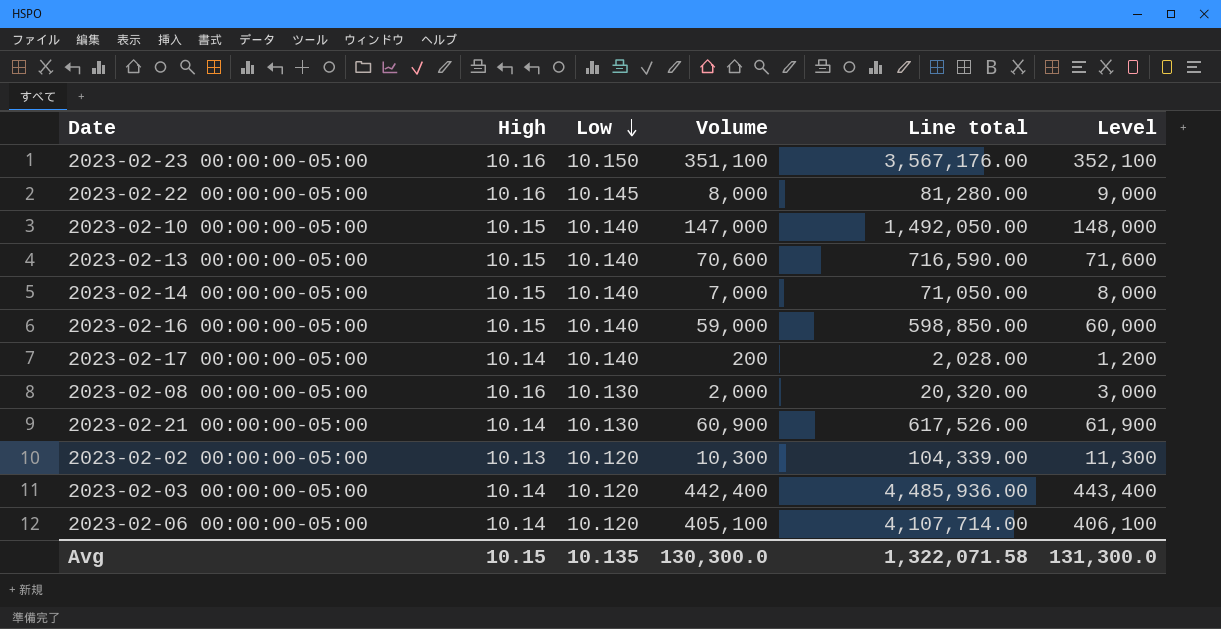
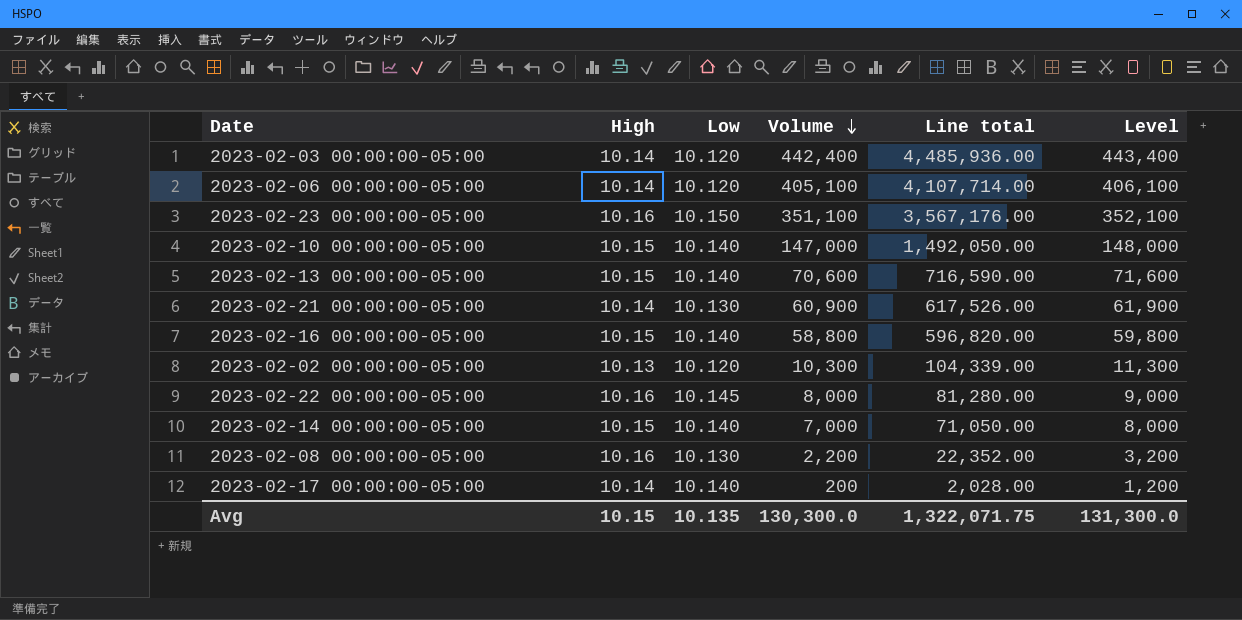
row order: Low descending -> Volume descending
2023-02-16 00:00:00-05:00 | Volume: 59,000 -> 58,800
2023-02-16 00:00:00-05:00 | Line total: 598,850.00 -> 596,820.00
2023-02-16 00:00:00-05:00 | Level: 60,000 -> 59,800
2023-02-08 00:00:00-05:00 | Volume: 2,000 -> 2,200
2023-02-08 00:00:00-05:00 | Line total: 20,320.00 -> 22,352.00
2023-02-08 00:00:00-05:00 | Level: 3,000 -> 3,200
Avg | Line total: 1,322,071.58 -> 1,322,071.75

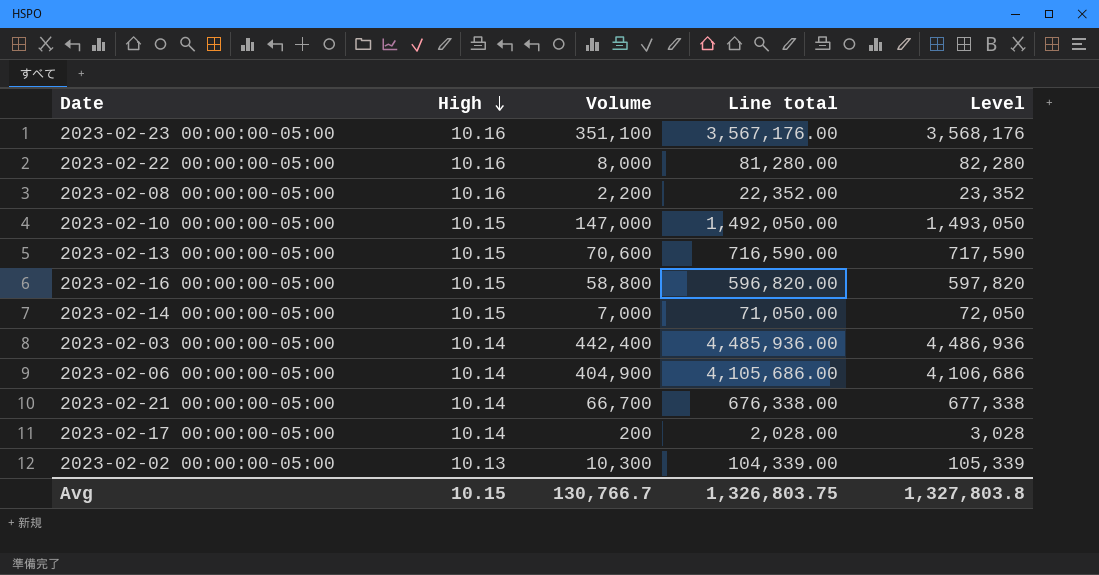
row order: Volume descending -> High descending
column Low | position: 3 -> none
column Level | formula: [Volume] + 1000 -> [Line total] + 1000
2023-02-06 00:00:00-05:00 | Volume: 405,100 -> 404,900
2023-02-06 00:00:00-05:00 | Line total: 4,107,714.00 -> 4,105,686.00
2023-02-21 00:00:00-05:00 | Volume: 60,900 -> 66,700
2023-02-21 00:00:00-05:00 | Line total: 617,526.00 -> 676,338.00
Avg | Volume: 130,300.0 -> 130,766.7
Avg | Line total: 1,322,071.75 -> 1,326,803.75
Avg | Level: 131,300.0 -> 1,327,803.8

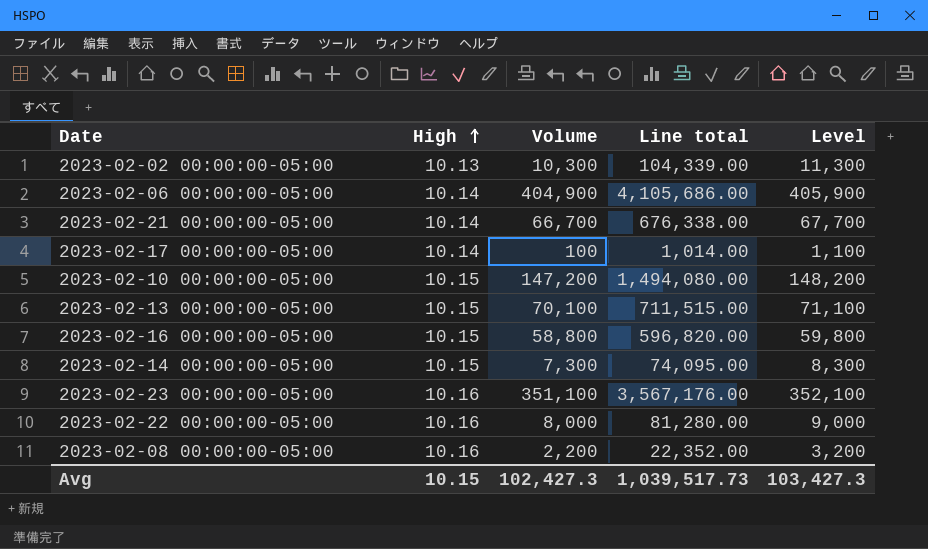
row order: High descending -> High ascending
column Level | formula: [Line total] + 1000 -> [Volume] + 1000
row 2023-02-03 00:00:00-05:00: 10.14 | 442,400 | 4,485,936.00 | 4,486,936 -> none
2023-02-17 00:00:00-05:00 | Volume: 200 -> 100
2023-02-17 00:00:00-05:00 | Line total: 2,028.00 -> 1,014.00
2023-02-10 00:00:00-05:00 | Volume: 147,000 -> 147,200
2023-02-10 00:00:00-05:00 | Line total: 1,492,050.00 -> 1,494,080.00
2023-02-13 00:00:00-05:00 | Volume: 70,600 -> 70,100
2023-02-13 00:00:00-05:00 | Line total: 716,590.00 -> 711,515.00
2023-02-14 00:00:00-05:00 | Volume: 7,000 -> 7,300
2023-02-14 00:00:00-05:00 | Line total: 71,050.00 -> 74,095.00
Avg | Volume: 130,766.7 -> 102,427.3
Avg | Line total: 1,326,803.75 -> 1,039,517.73
Avg | Level: 1,327,803.8 -> 103,427.3

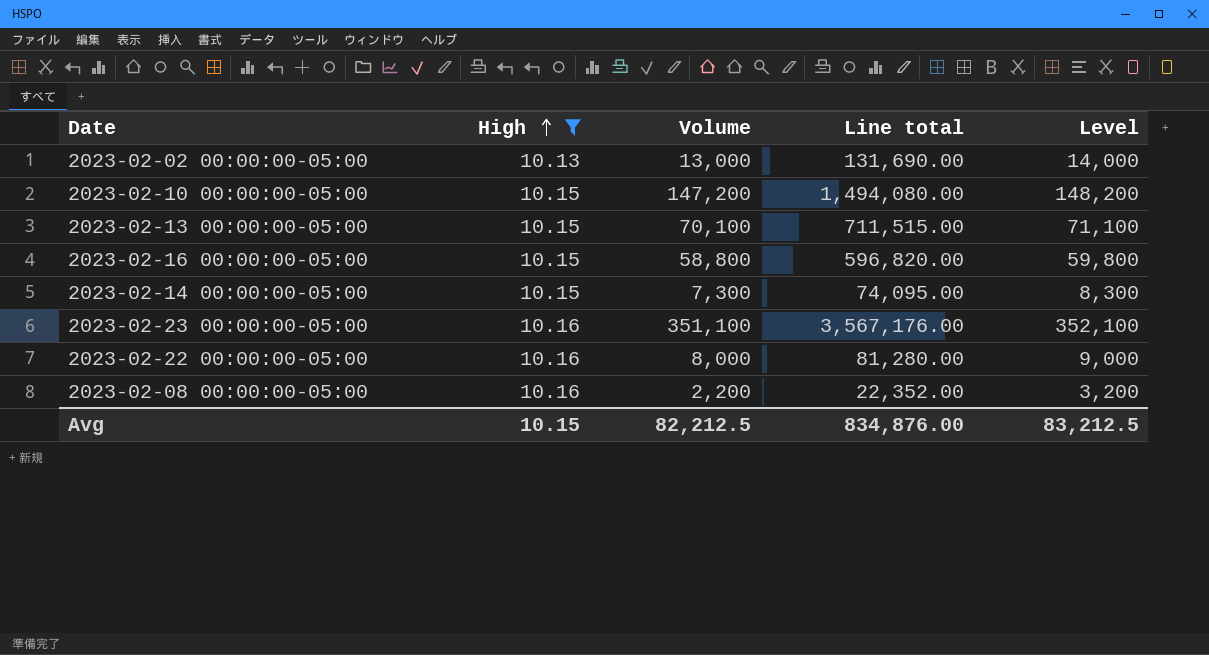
filter: none -> High != 10.14
2023-02-02 00:00:00-05:00 | Volume: 10,300 -> 13,000
2023-02-02 00:00:00-05:00 | Line total: 104,339.00 -> 131,690.00
2023-02-02 00:00:00-05:00 | Level: 11,300 -> 14,000
Avg | Volume: 102,427.3 -> 82,212.5
Avg | Line total: 1,039,517.73 -> 834,876.00
Avg | Level: 103,427.3 -> 83,212.5

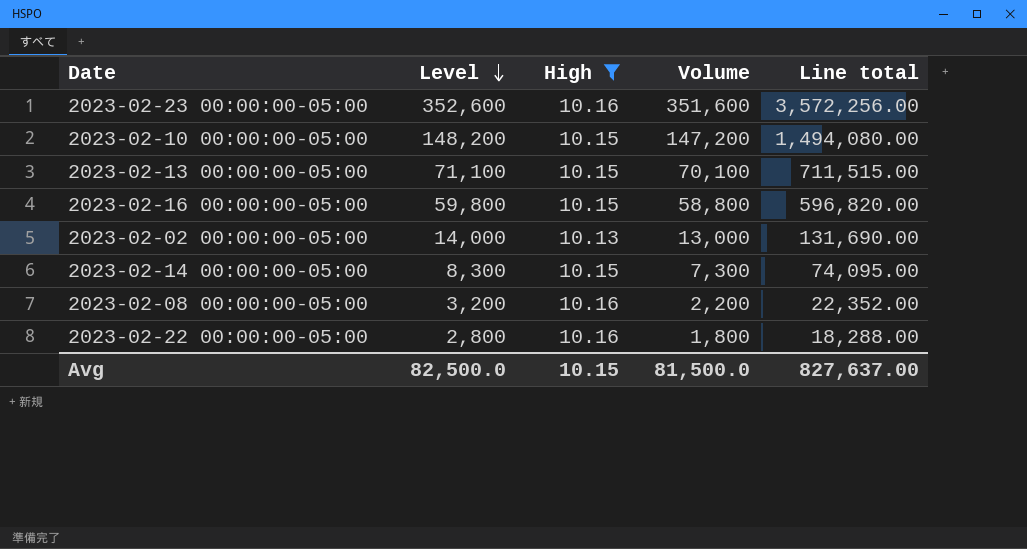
row order: High ascending -> Level descending
column Level | position: 5 -> 2
2023-02-23 00:00:00-05:00 | Level: 352,100 -> 352,600
2023-02-23 00:00:00-05:00 | Volume: 351,100 -> 351,600
2023-02-23 00:00:00-05:00 | Line total: 3,567,176.00 -> 3,572,256.00
2023-02-22 00:00:00-05:00 | Level: 9,000 -> 2,800
2023-02-22 00:00:00-05:00 | Volume: 8,000 -> 1,800
2023-02-22 00:00:00-05:00 | Line total: 81,280.00 -> 18,288.00
Avg | Level: 83,212.5 -> 82,500.0
Avg | Volume: 82,212.5 -> 81,500.0
Avg | Line total: 834,876.00 -> 827,637.00

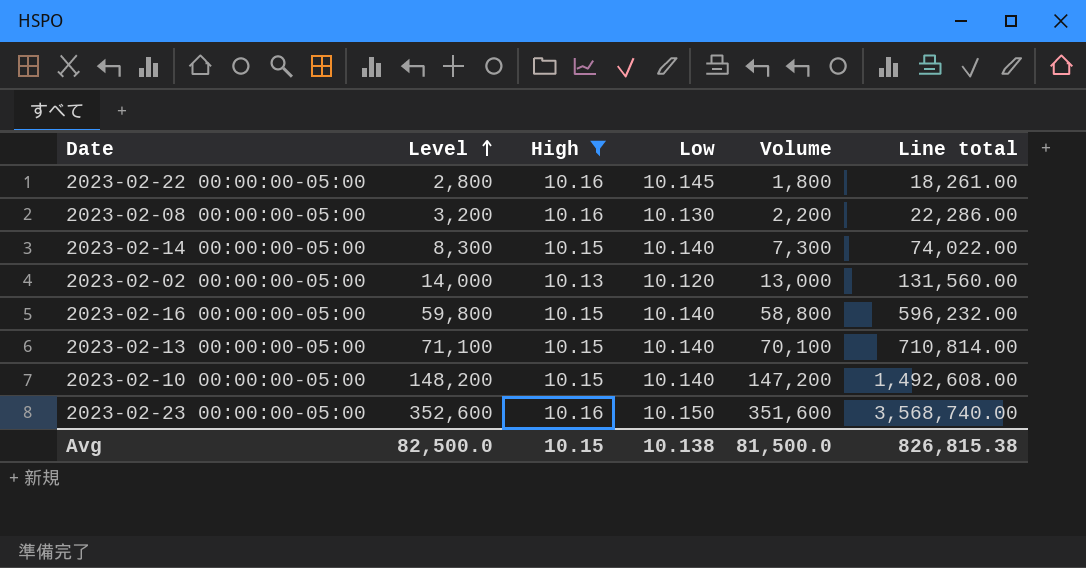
row order: Level descending -> Level ascending
column Low | position: none -> 4
column Line total | formula: [High] * [Volume] -> [Low] * [Volume]
Avg | Line total: 827,637.00 -> 826,815.38

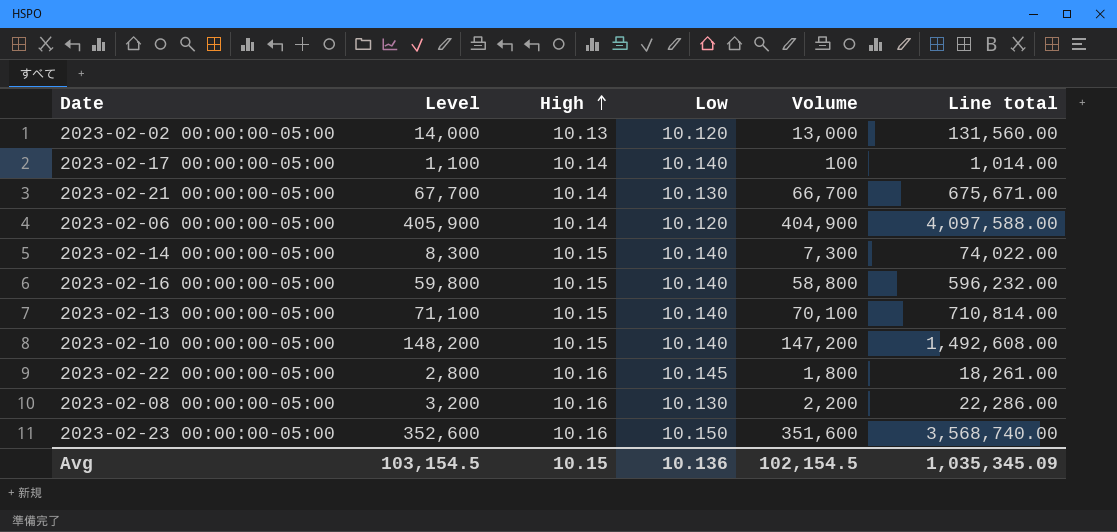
filter: High != 10.14 -> none
row order: Level ascending -> High ascending
Avg | Level: 82,500.0 -> 103,154.5
Avg | Low: 10.138 -> 10.136
Avg | Volume: 81,500.0 -> 102,154.5
Avg | Line total: 826,815.38 -> 1,035,345.09

